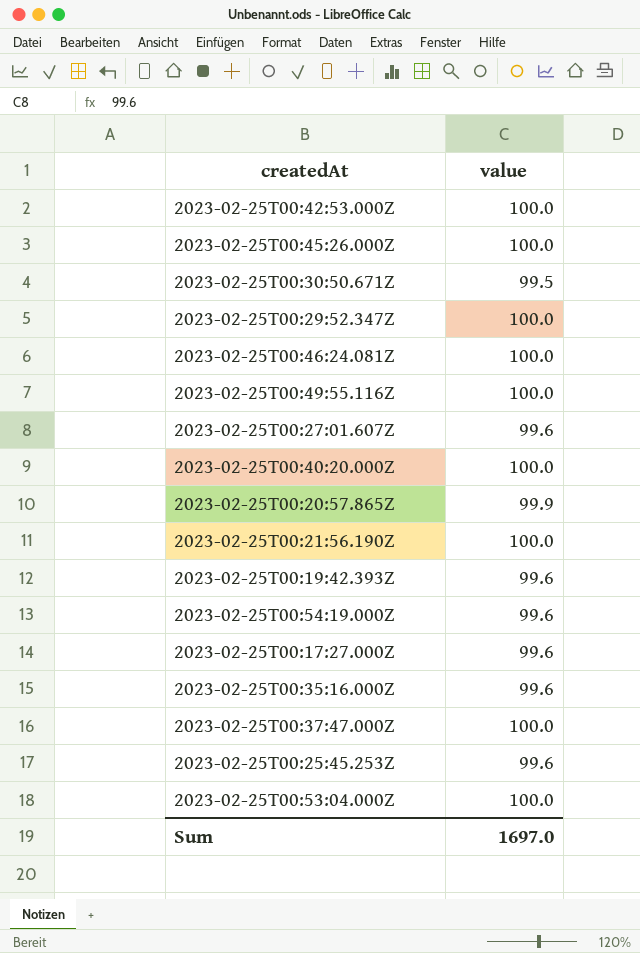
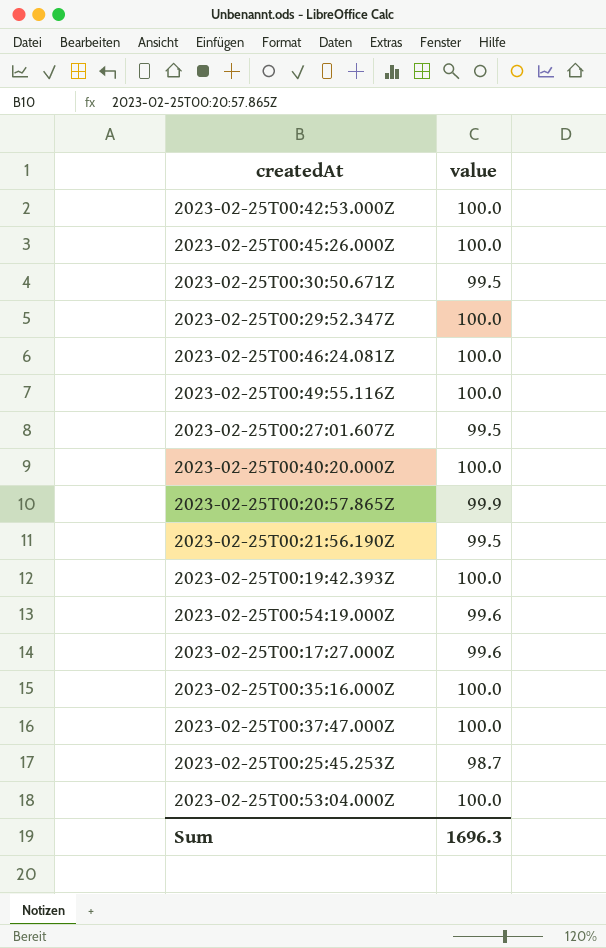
2023-02-25T00:27:01.607Z | value: 99.6 -> 99.5
2023-02-25T00:21:56.190Z | value: 100.0 -> 99.5
2023-02-25T00:19:42.393Z | value: 99.6 -> 100.0
2023-02-25T00:35:16.000Z | value: 99.6 -> 100.0
2023-02-25T00:25:45.253Z | value: 99.6 -> 98.7
Sum | value: 1697.0 -> 1696.3

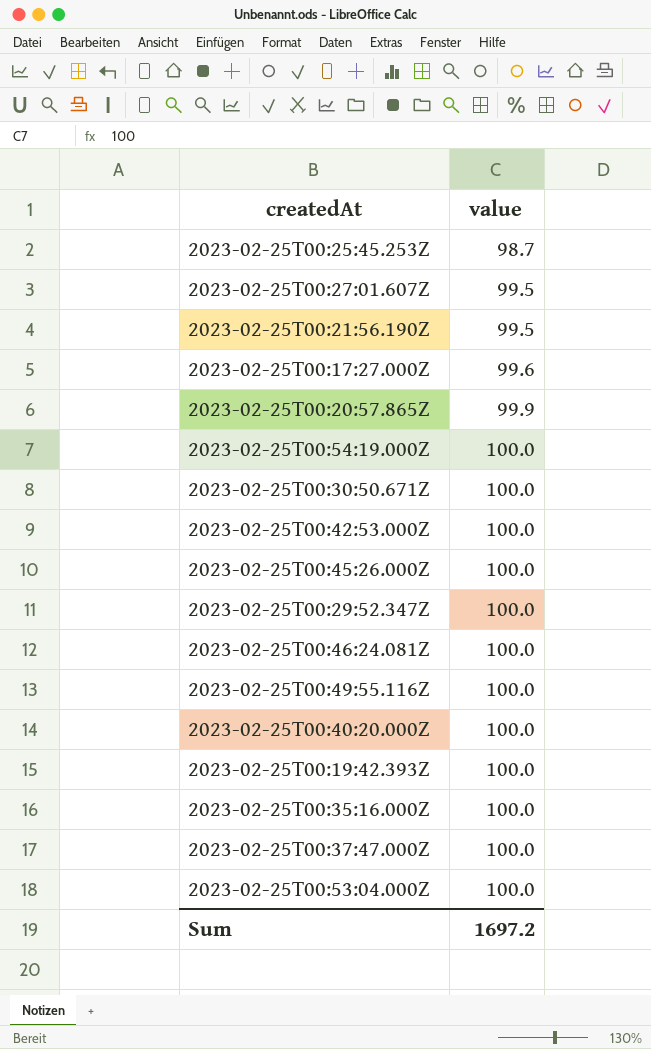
row order: none -> value ascending
2023-02-25T00:54:19.000Z | value: 99.6 -> 100.0
2023-02-25T00:30:50.671Z | value: 99.5 -> 100.0
Sum | value: 1696.3 -> 1697.2

